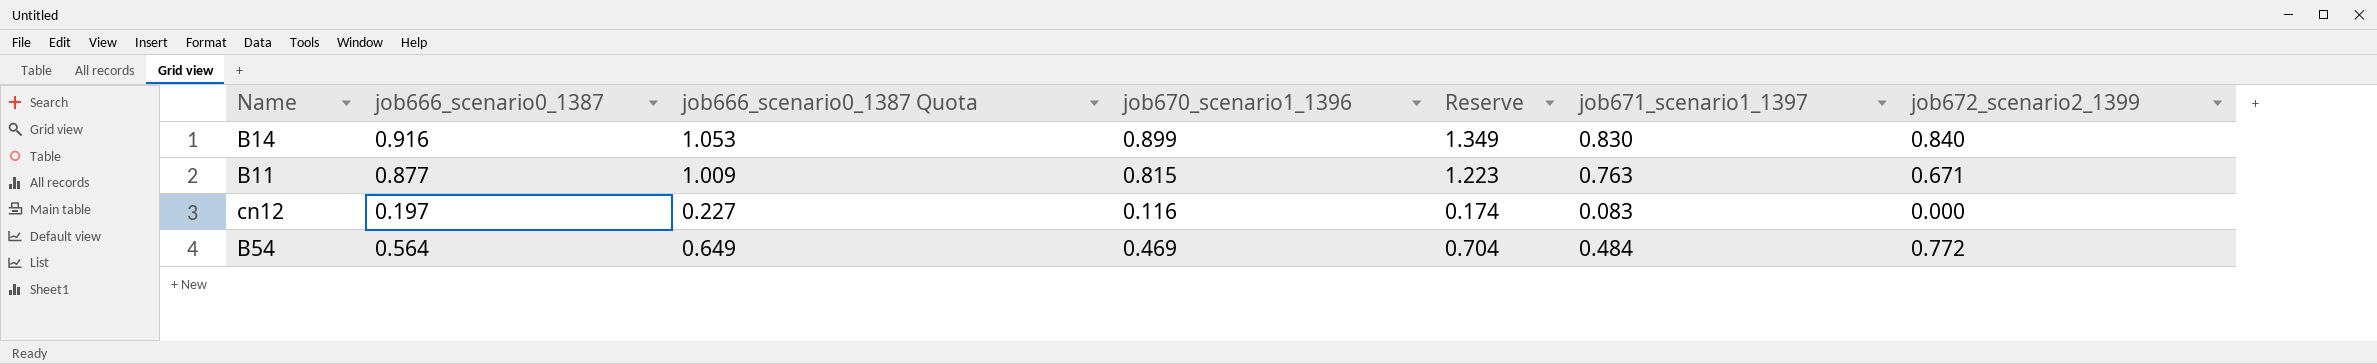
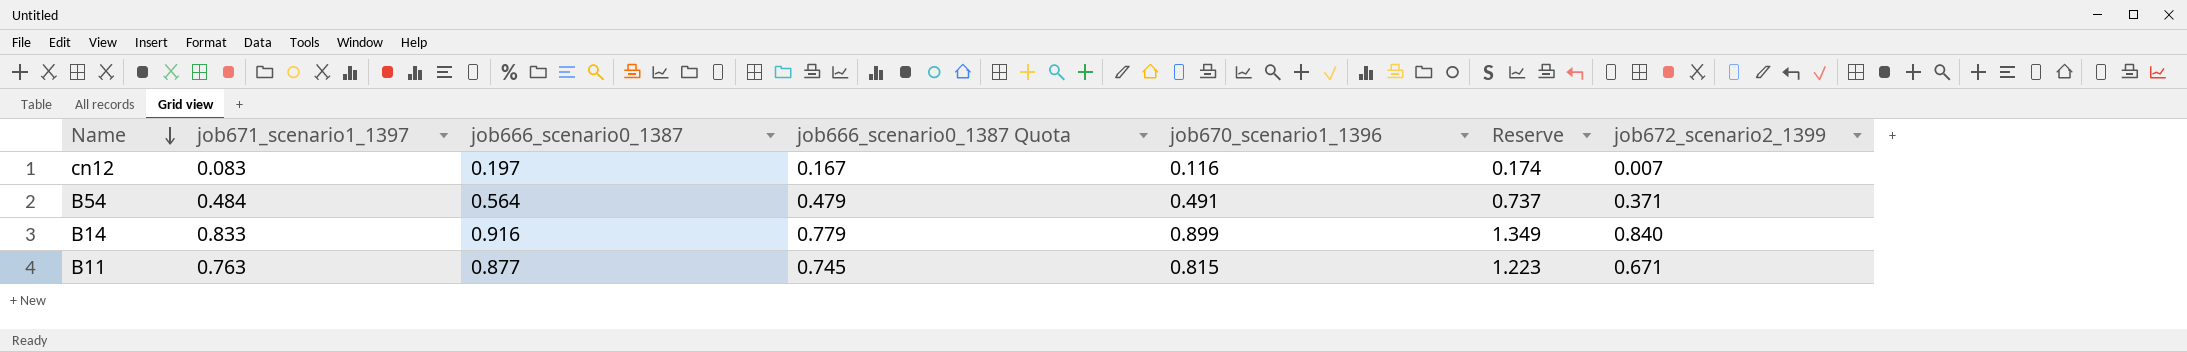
row order: none -> Name descending
column job671_scenario1_1397 | position: 6 -> 2
column job666_scenario0_1387 Quota | formula: [job666_scenario0_1387] * 1.15 -> [job666_scenario0_1387] * 0.85
cn12 | job672_scenario2_1399: 0.000 -> 0.007
B54 | job670_scenario1_1396: 0.469 -> 0.491
B54 | Reserve: 0.704 -> 0.737
B54 | job672_scenario2_1399: 0.772 -> 0.371
B14 | job671_scenario1_1397: 0.830 -> 0.833

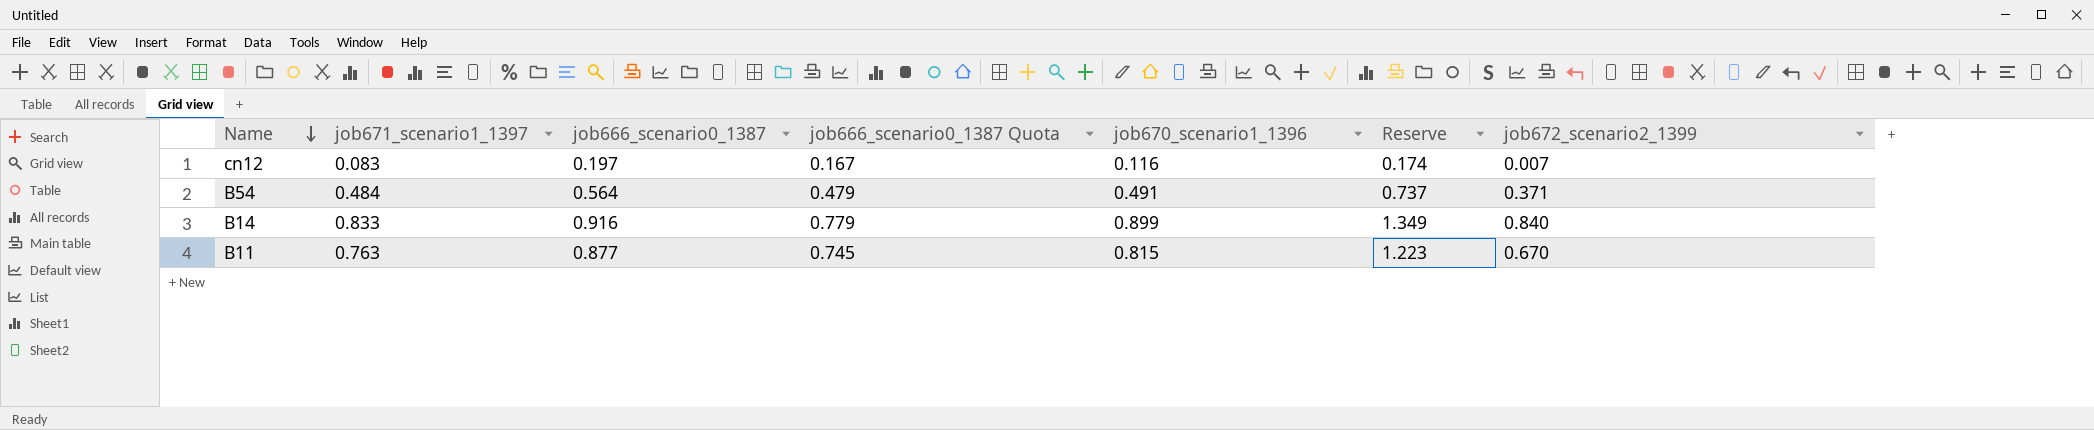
B11 | job672_scenario2_1399: 0.671 -> 0.670

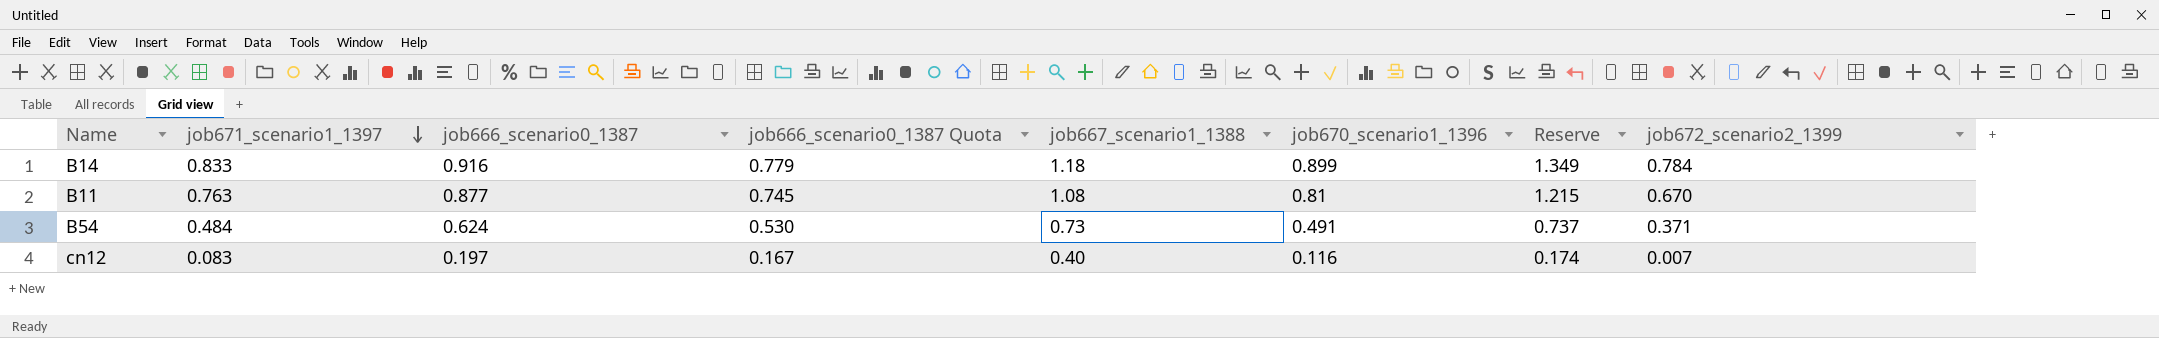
row order: Name descending -> job671_scenario1_1397 descending
column job667_scenario1_1388 | position: none -> 5
B14 | job672_scenario2_1399: 0.840 -> 0.784
B11 | job670_scenario1_1396: 0.815 -> 0.81
B11 | Reserve: 1.223 -> 1.215
B54 | job666_scenario0_1387: 0.564 -> 0.624
B54 | job666_scenario0_1387 Quota: 0.479 -> 0.530

